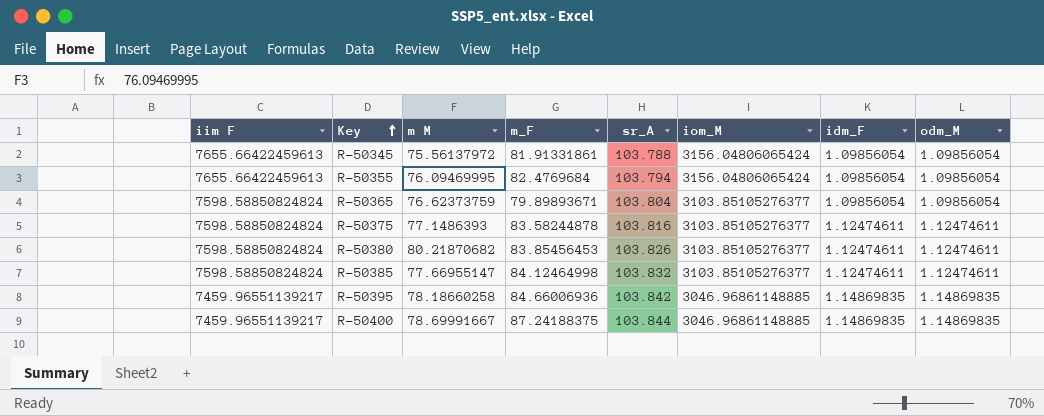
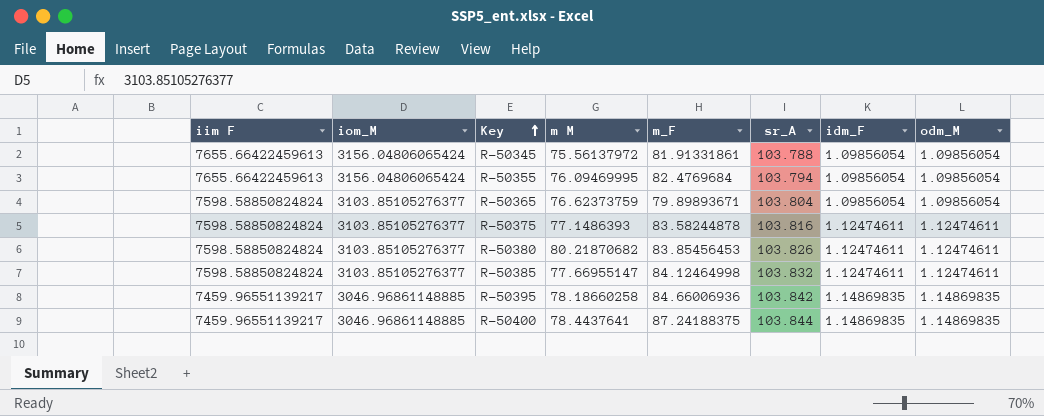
column iom_M | position: 6 -> 2
R-50400 | m M: 78.69991667 -> 78.4437641

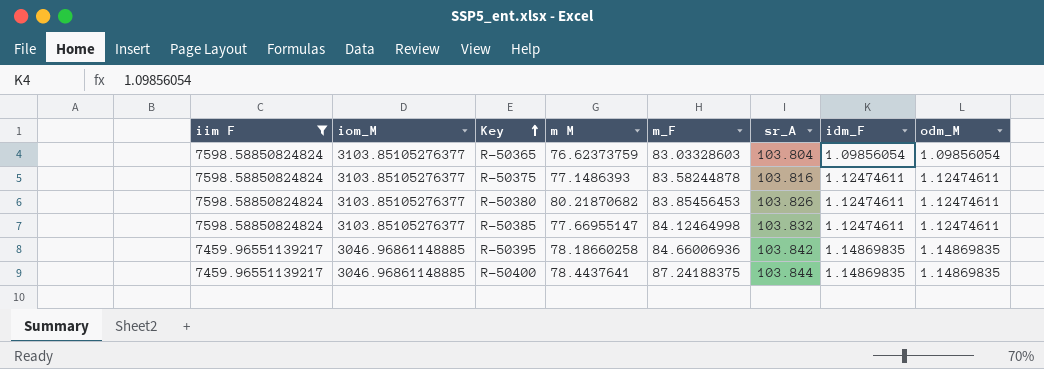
filter: none -> iim F != 7655.66422459613
R-50365 | m_F: 79.89893671 -> 83.03328603

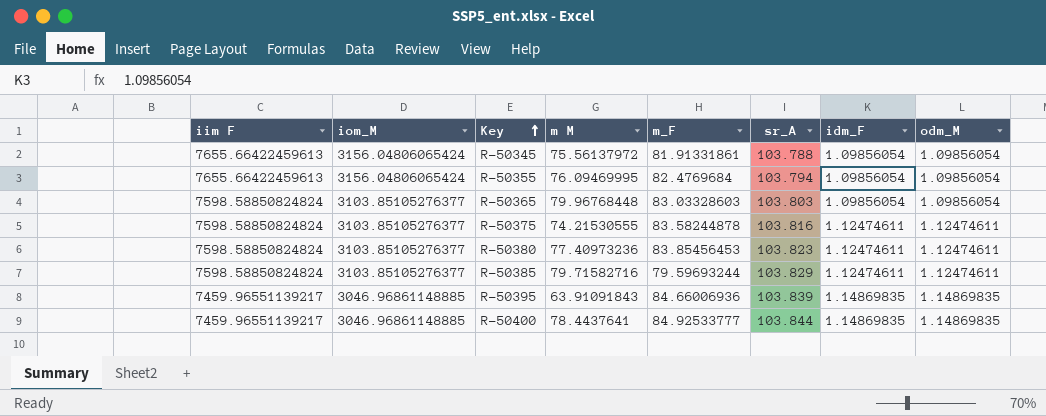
filter: iim F != 7655.66422459613 -> none
R-50365 | m M: 76.62373759 -> 79.96768448
R-50365 | sr_A: 103.804 -> 103.803
R-50375 | m M: 77.1486393 -> 74.21530555
R-50380 | m M: 80.21870682 -> 77.40973236
R-50380 | sr_A: 103.826 -> 103.823
R-50385 | m M: 77.66955147 -> 79.71582716
R-50385 | m_F: 84.12464998 -> 79.59693244
R-50385 | sr_A: 103.832 -> 103.829
R-50395 | m M: 78.18660258 -> 63.91091843
R-50395 | sr_A: 103.842 -> 103.839
R-50400 | m_F: 87.24188375 -> 84.92533777

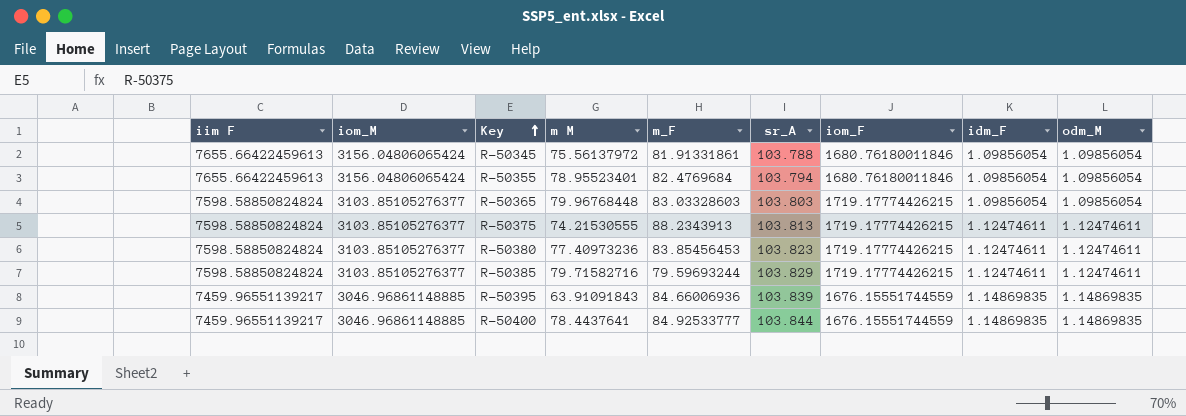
column iom_F | position: none -> 7
R-50355 | m M: 76.09469995 -> 78.95523401
R-50375 | m_F: 83.58244878 -> 88.2343913
R-50375 | sr_A: 103.816 -> 103.813

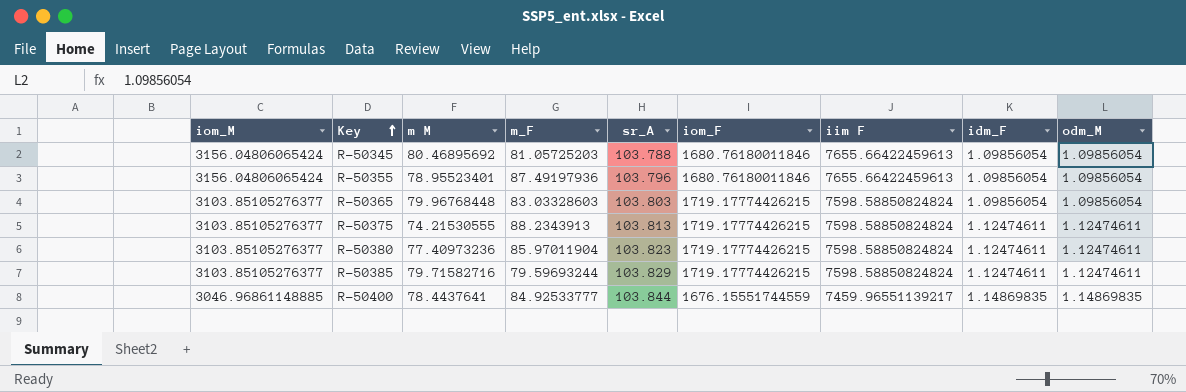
column iim F | position: 1 -> 7
row R-50395: 7459.96551139217 | 3046.96861148885 | 63.91091843 | 84.66006936 | 103.839 | 1676.15551744559 | 1.14869835 | 1.14869835 -> none
R-50345 | m M: 75.56137972 -> 80.46895692
R-50345 | m_F: 81.91331861 -> 81.05725203
R-50355 | m_F: 82.4769684 -> 87.49197936
R-50355 | sr_A: 103.794 -> 103.796
R-50380 | m_F: 83.85456453 -> 85.97011904

